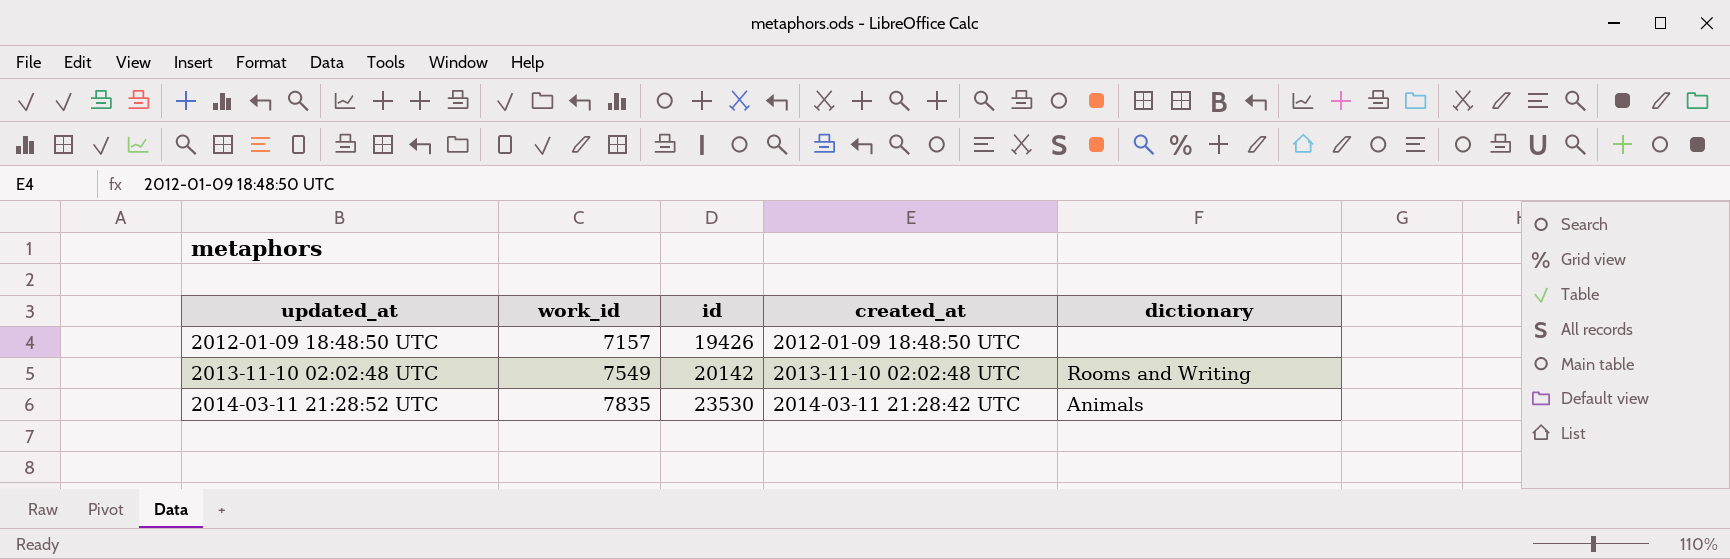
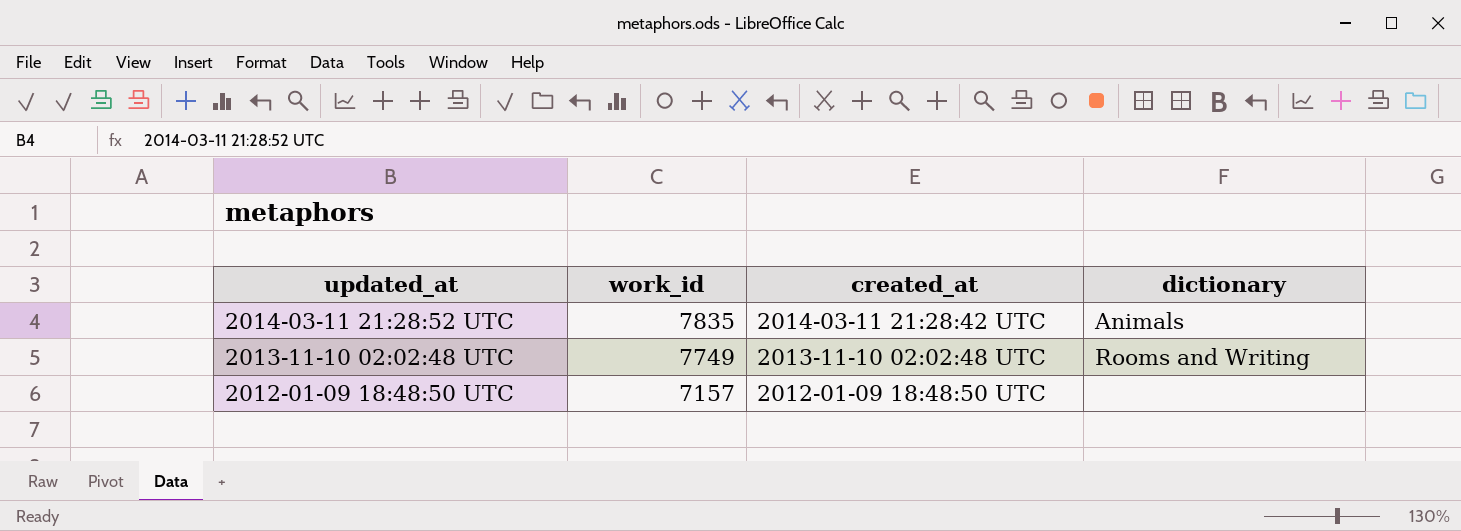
row order: updated_at ascending -> updated_at descending
column id | position: 3 -> none
2013-11-10 02:02:48 UTC | work_id: 7549 -> 7749

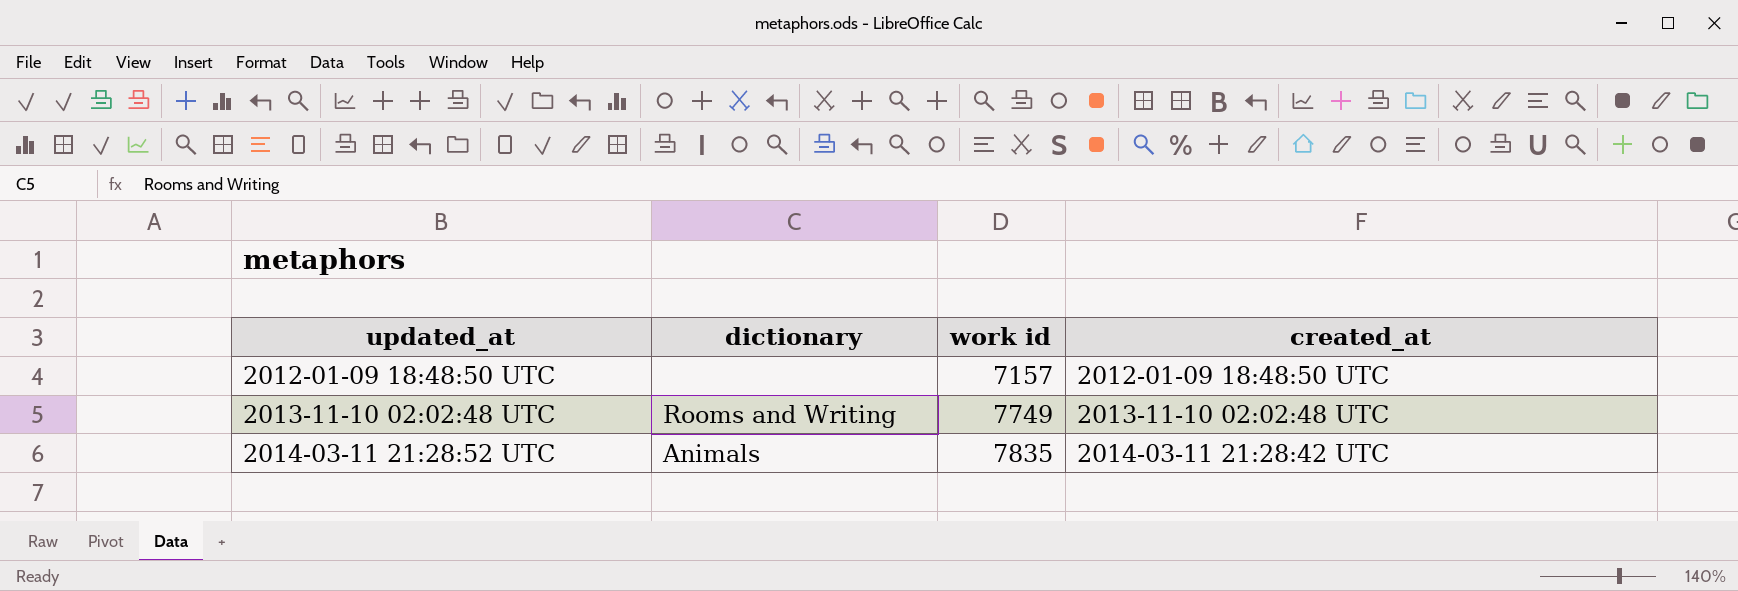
row order: updated_at descending -> updated_at ascending
column dictionary | position: 4 -> 2
column name: work_id -> work id

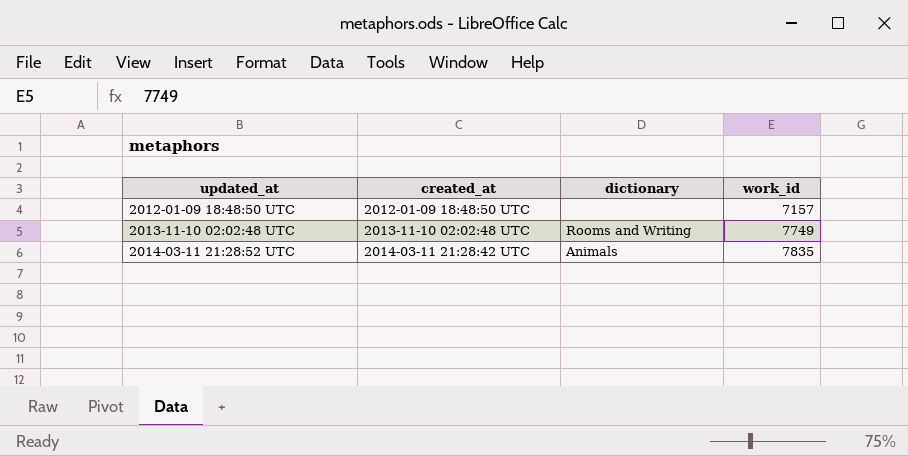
column created_at | position: 4 -> 2
column name: work id -> work_id

